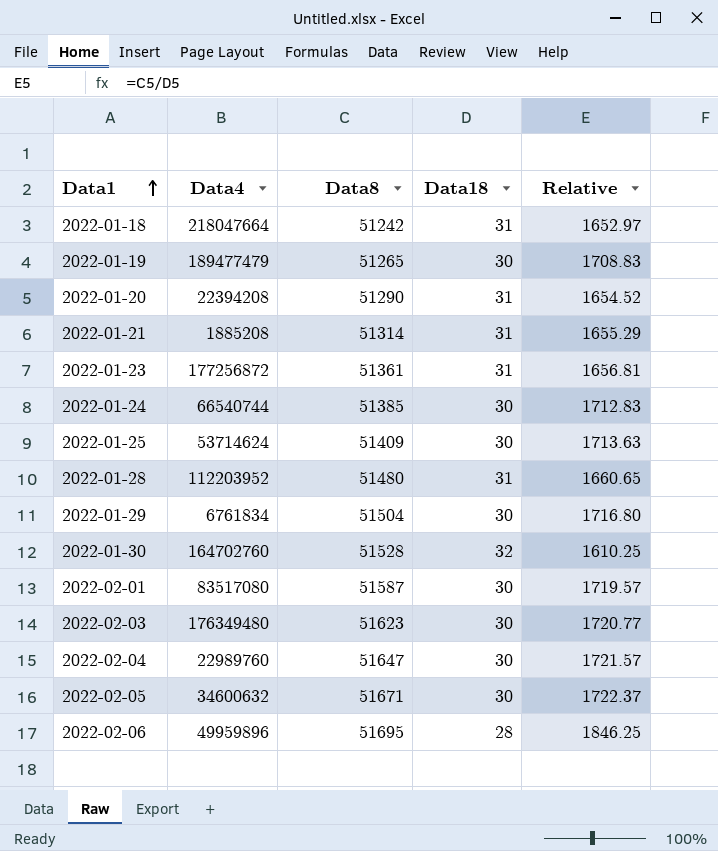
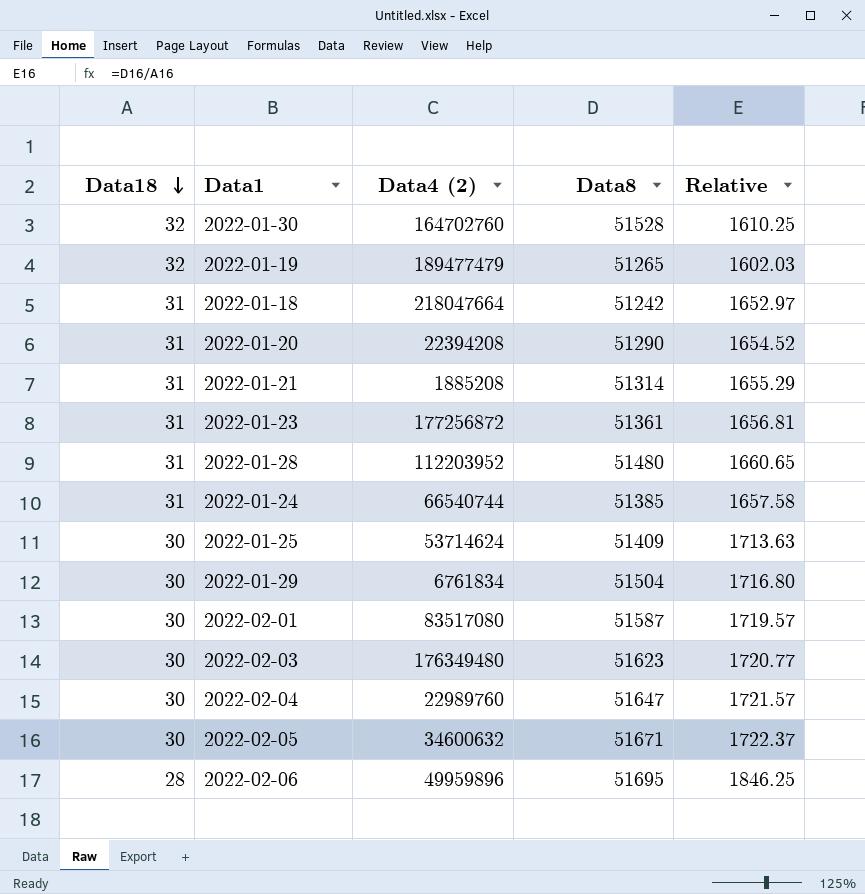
row order: Data1 ascending -> Data18 descending
column Data18 | position: 4 -> 1
column name: Data4 -> Data4 (2)
2022-01-19 | Data18: 30 -> 32
2022-01-19 | Relative: 1708.83 -> 1602.03
2022-01-24 | Data18: 30 -> 31
2022-01-24 | Relative: 1712.83 -> 1657.58

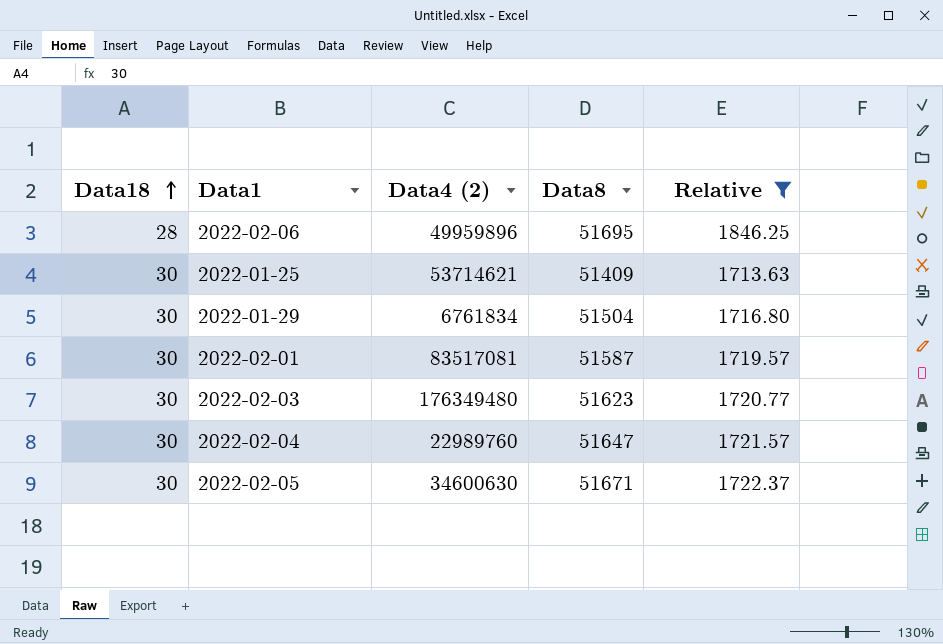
filter: none -> Relative >= 1713.63
row order: Data18 descending -> Data18 ascending
2022-01-25 | Data4 (2): 53714624 -> 53714621
2022-02-01 | Data4 (2): 83517080 -> 83517081
2022-02-05 | Data4 (2): 34600632 -> 34600630

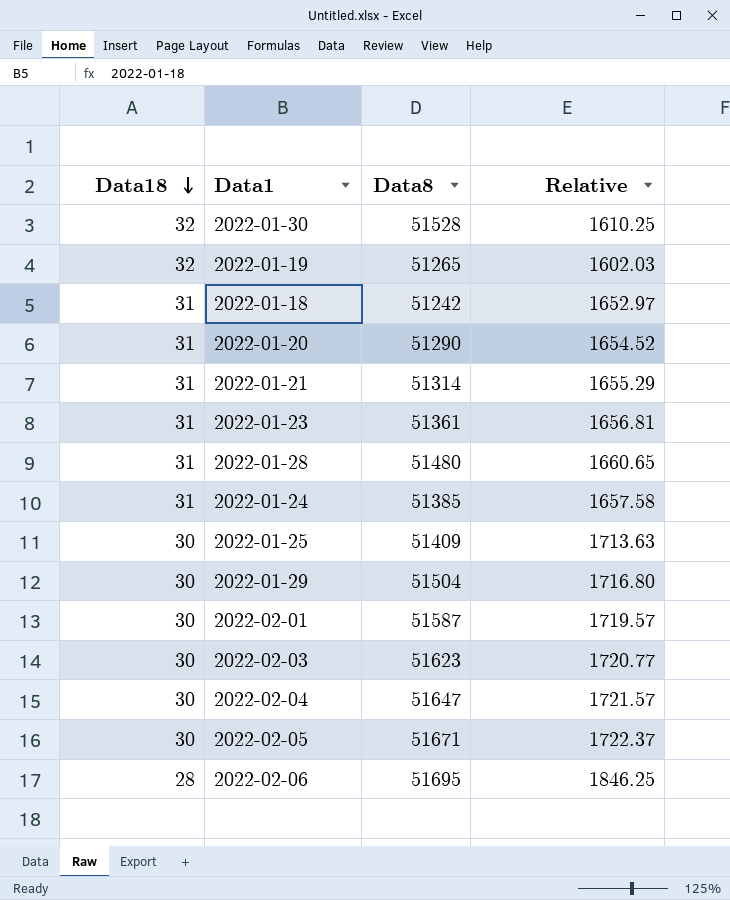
filter: Relative >= 1713.63 -> none
row order: Data18 ascending -> Data18 descending
column Data4 (2) | position: 3 -> none

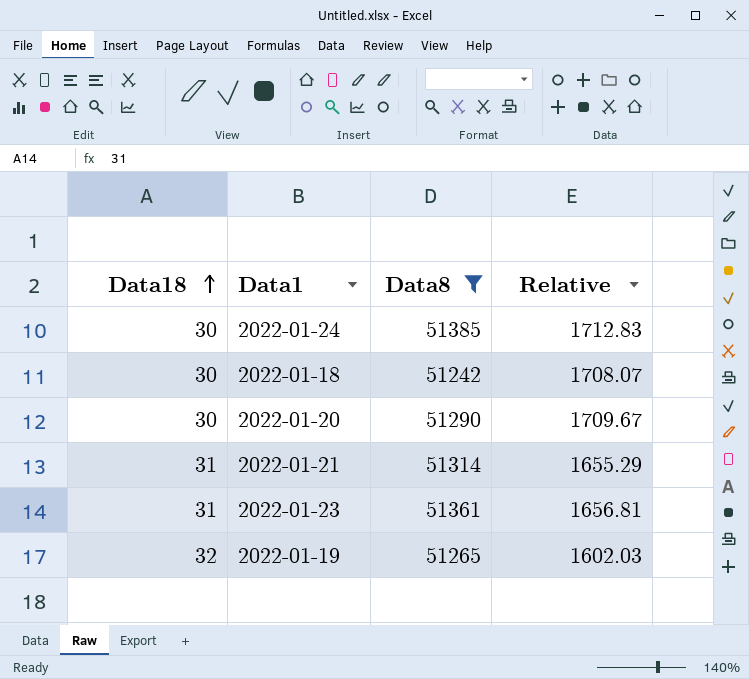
filter: none -> Data8 <= 51385
row order: Data18 descending -> Data18 ascending
2022-01-24 | Data18: 31 -> 30
2022-01-24 | Relative: 1657.58 -> 1712.83
2022-01-18 | Data18: 31 -> 30
2022-01-18 | Relative: 1652.97 -> 1708.07
2022-01-20 | Data18: 31 -> 30
2022-01-20 | Relative: 1654.52 -> 1709.67

